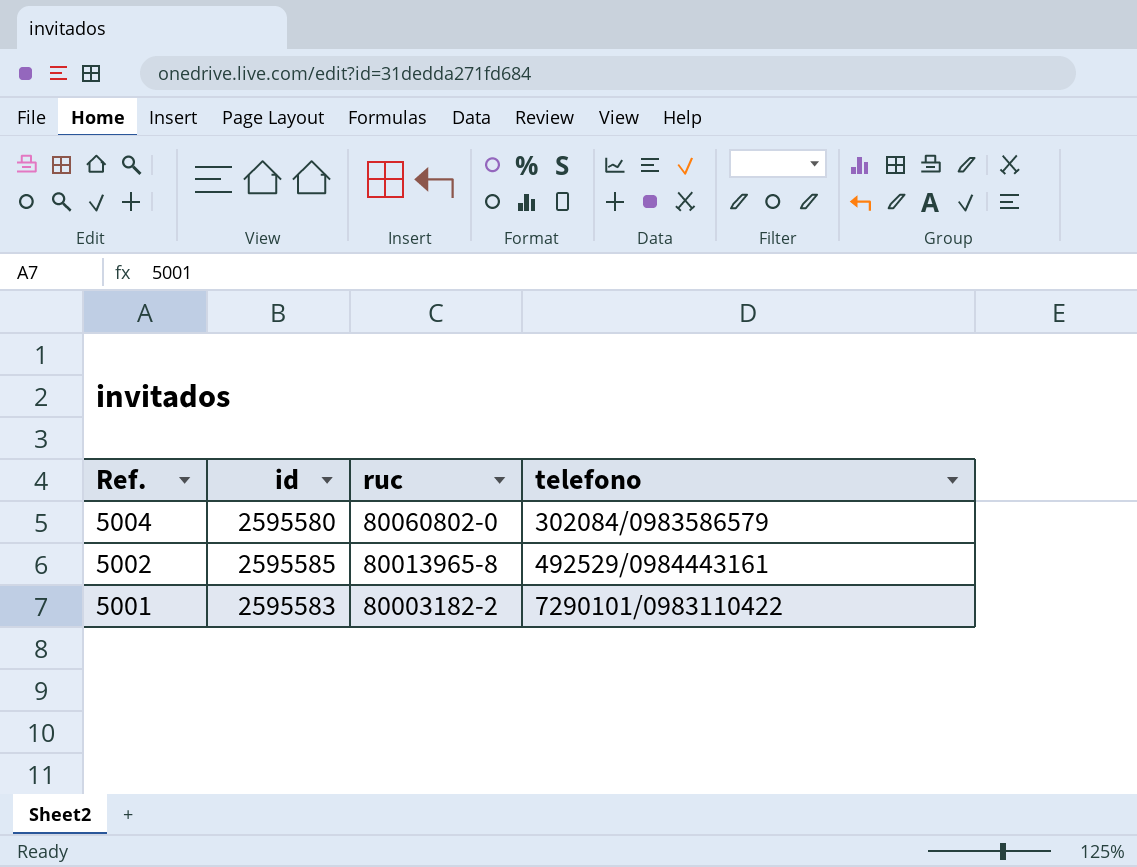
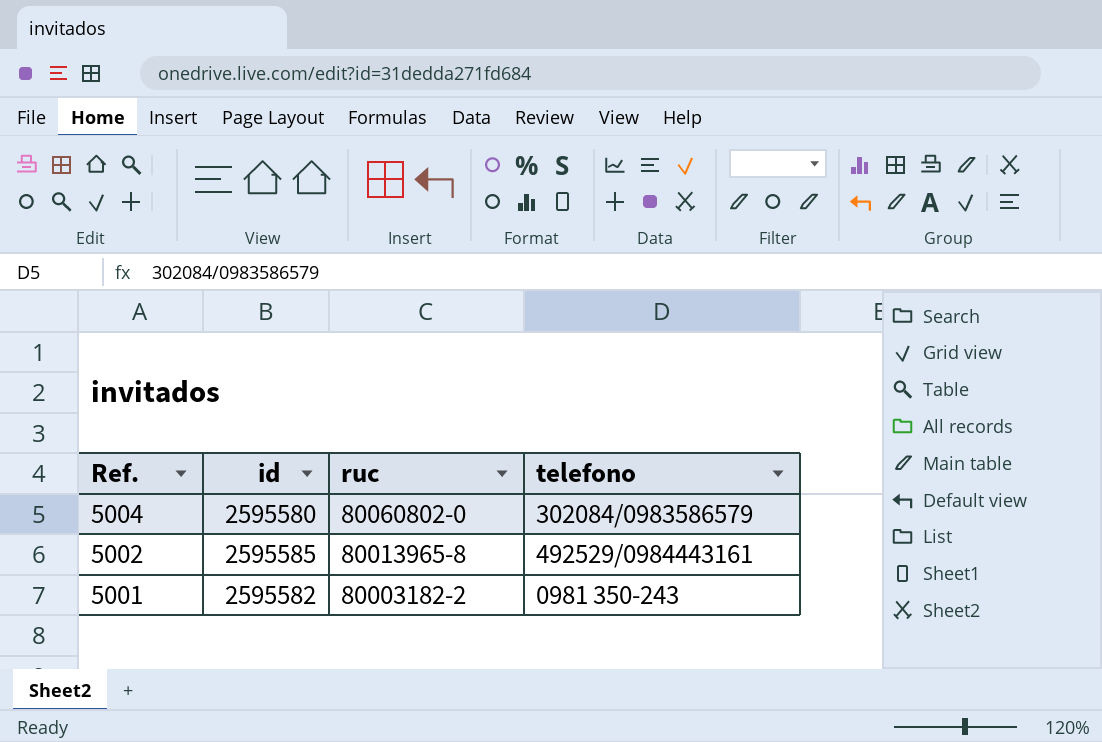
5001 | id: 2595583 -> 2595582
5001 | telefono: 7290101/0983110422 -> 0981 350-243

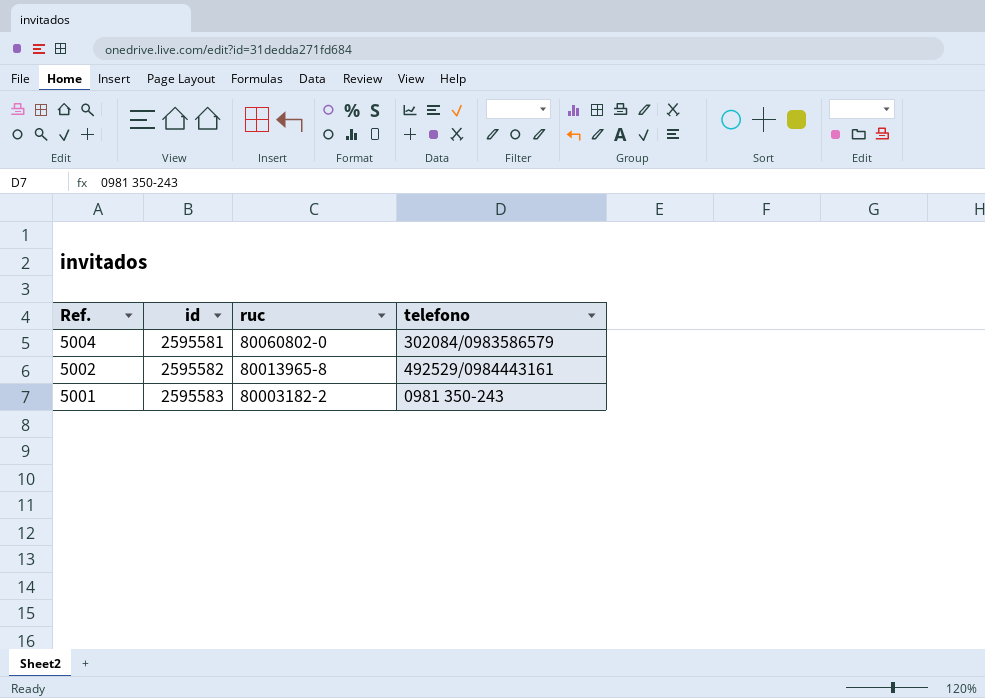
5004 | id: 2595580 -> 2595581
5002 | id: 2595585 -> 2595582
5001 | id: 2595582 -> 2595583

